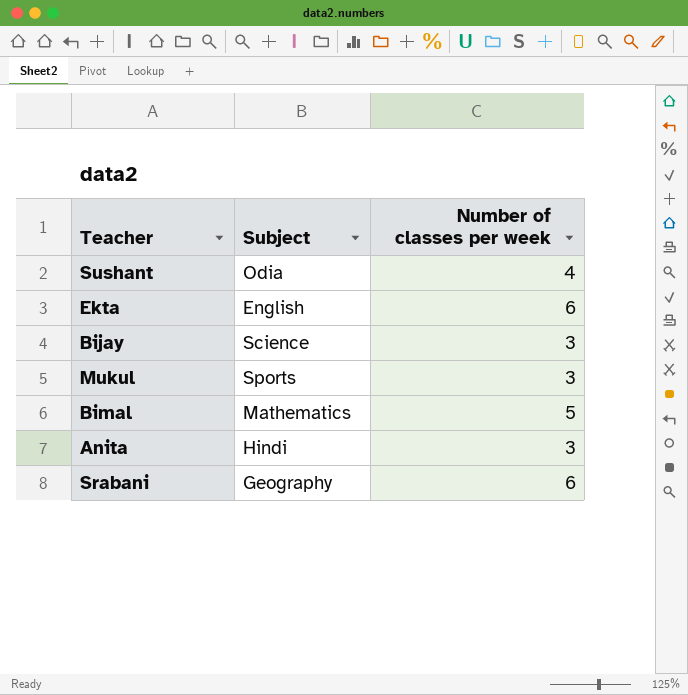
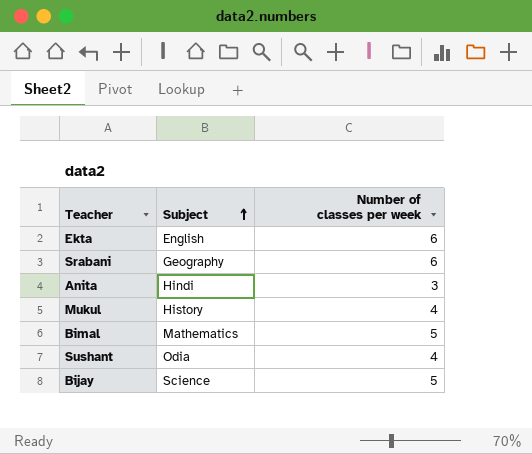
row order: none -> Subject ascending
Mukul | Subject: Sports -> History
Mukul | Number of classes per week: 3 -> 4
Bijay | Number of classes per week: 3 -> 5

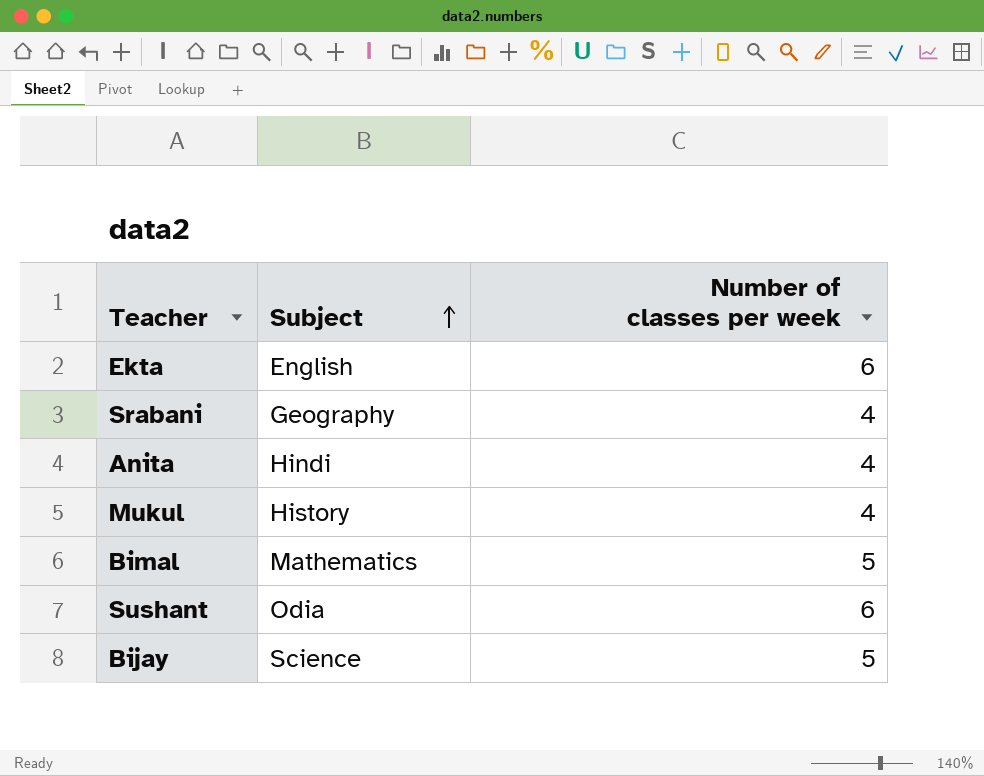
Srabani | Number of classes per week: 6 -> 4
Anita | Number of classes per week: 3 -> 4
Sushant | Number of classes per week: 4 -> 6

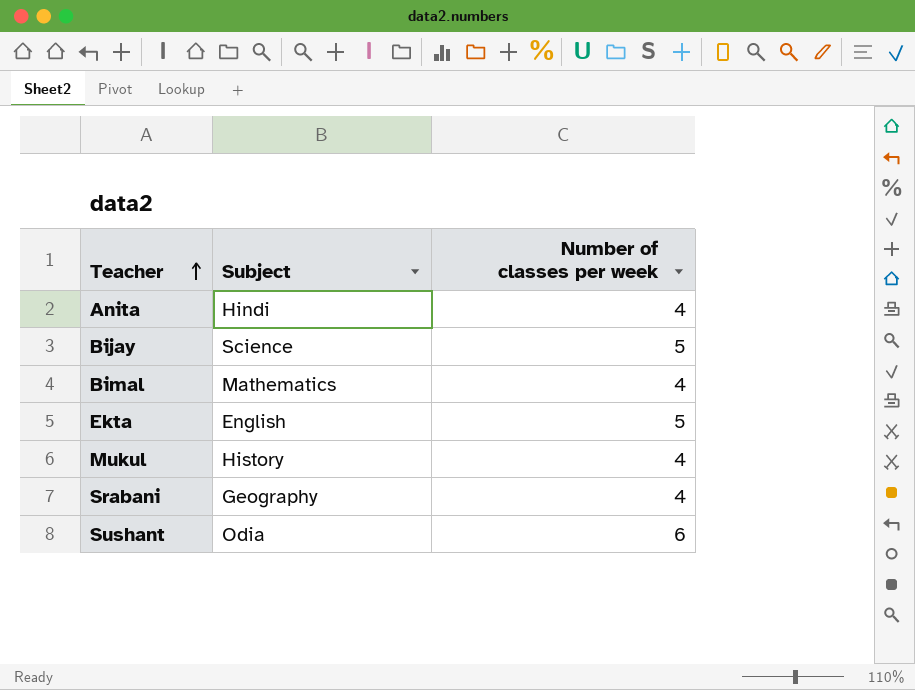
row order: Subject ascending -> Teacher ascending
Bimal | Number of classes per week: 5 -> 4
Ekta | Number of classes per week: 6 -> 5

